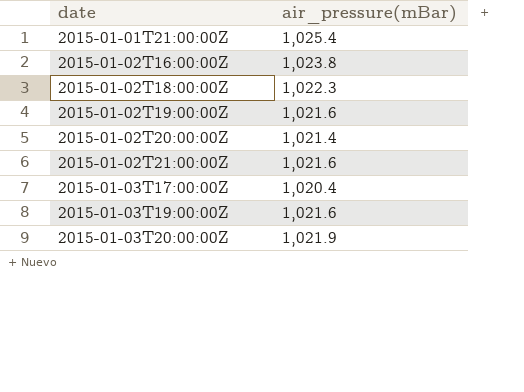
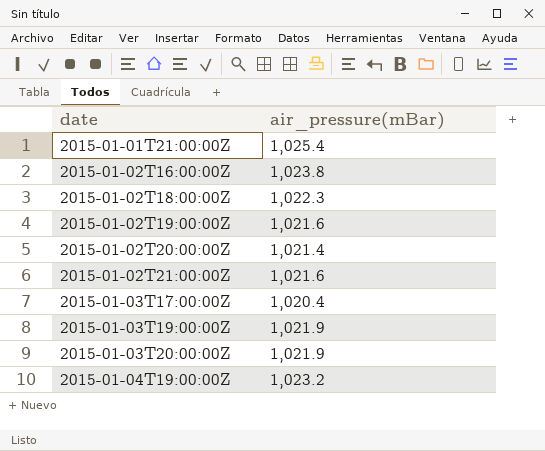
2015-01-03T19:00:00Z | air_pressure(mBar): 1,021.6 -> 1,021.9
row 2015-01-04T19:00:00Z: none -> 1,023.2

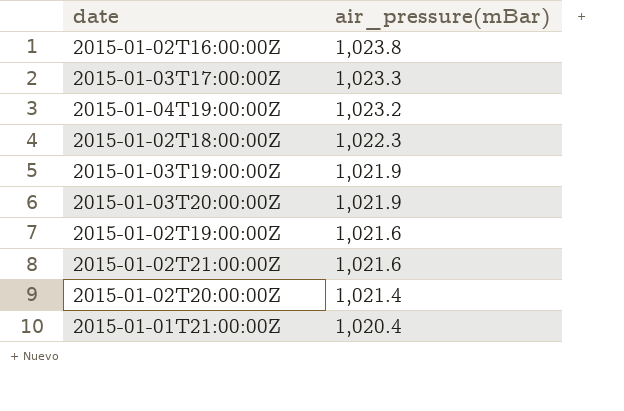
row order: date ascending -> air_pressure(mBar) descending
2015-01-03T17:00:00Z | air_pressure(mBar): 1,020.4 -> 1,023.3
2015-01-01T21:00:00Z | air_pressure(mBar): 1,025.4 -> 1,020.4

